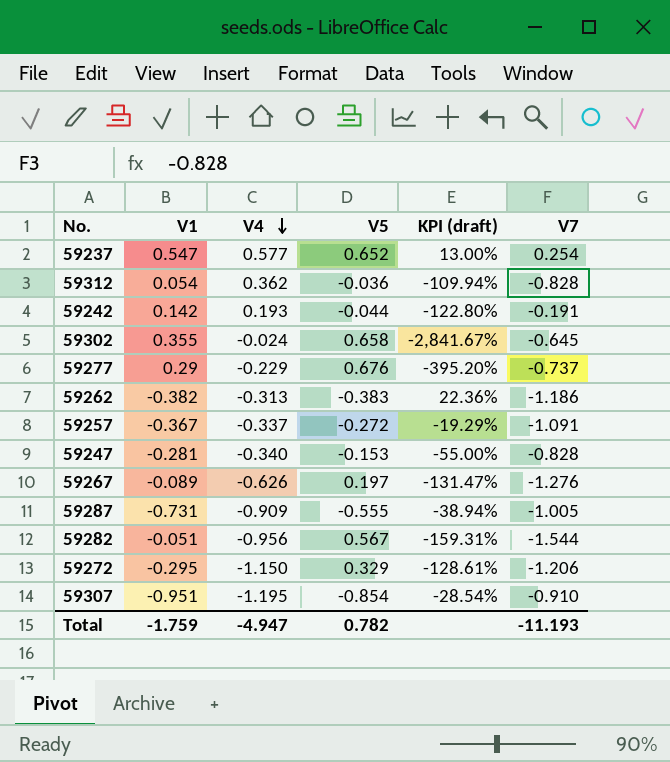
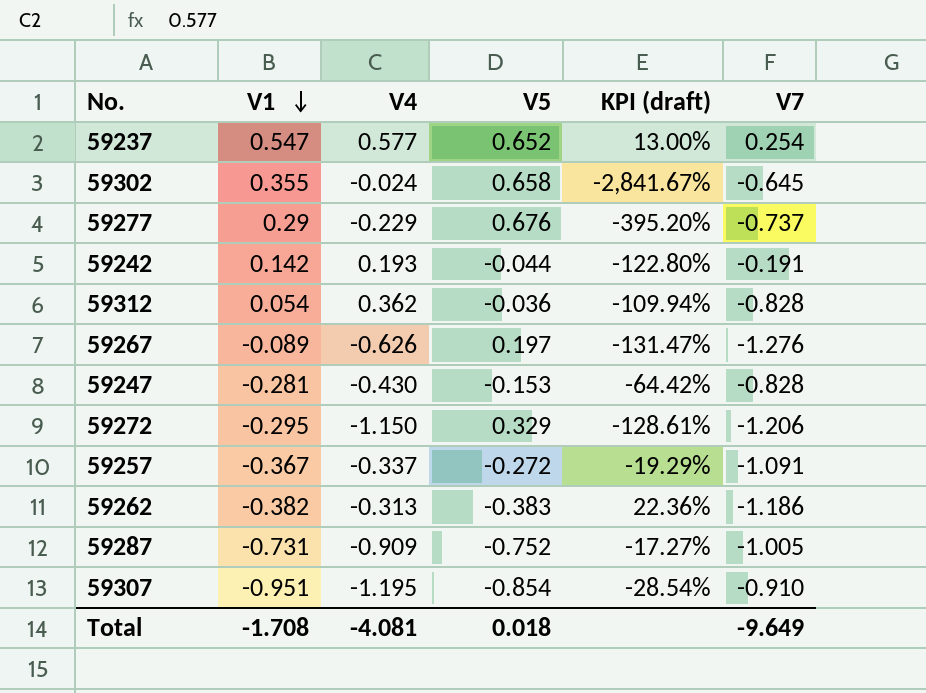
row order: V4 descending -> V1 descending
row 59282: -0.051 | -0.956 | 0.567 | -159.31% | -1.544 -> none
59247 | V4: -0.340 -> -0.430
59247 | KPI (draft): -55.00% -> -64.42%
59287 | V5: -0.555 -> -0.752
59287 | KPI (draft): -38.94% -> -17.27%
Total | V1: -1.759 -> -1.708
Total | V4: -4.947 -> -4.081
Total | V5: 0.782 -> 0.018
Total | V7: -11.193 -> -9.649

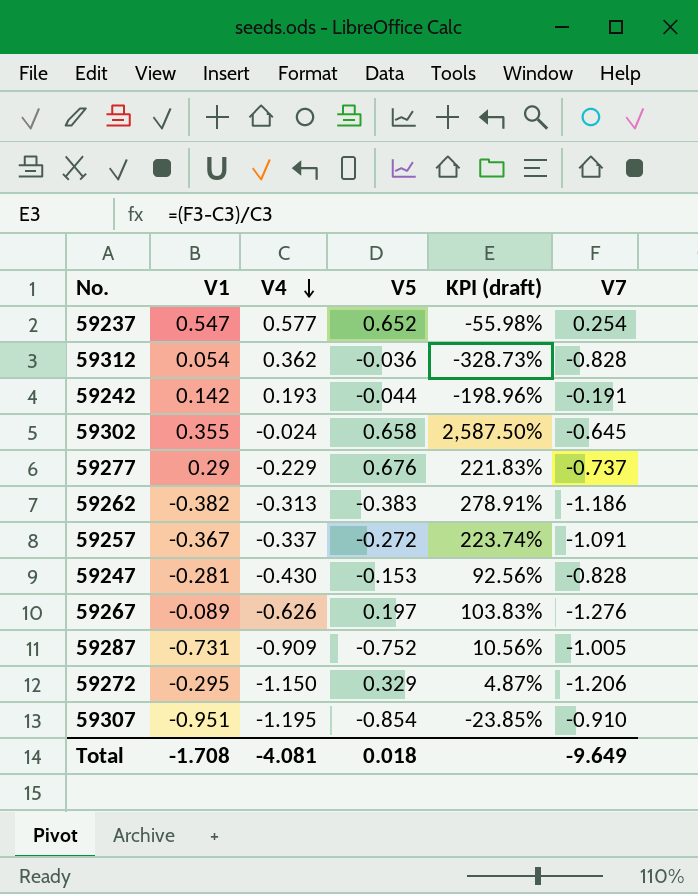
row order: V1 descending -> V4 descending
column KPI (draft) | formula: ([V5] - [V4]) / [V4] -> ([V7] - [V4]) / [V4]

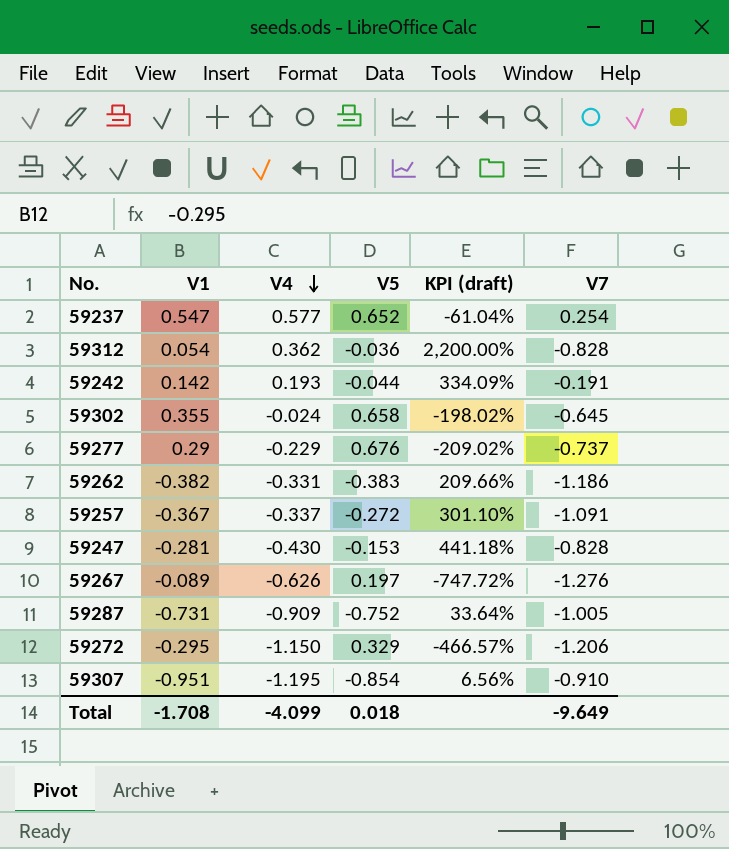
column KPI (draft) | formula: ([V7] - [V4]) / [V4] -> ([V7] - [V5]) / [V5]
59262 | V4: -0.313 -> -0.331
Total | V4: -4.081 -> -4.099

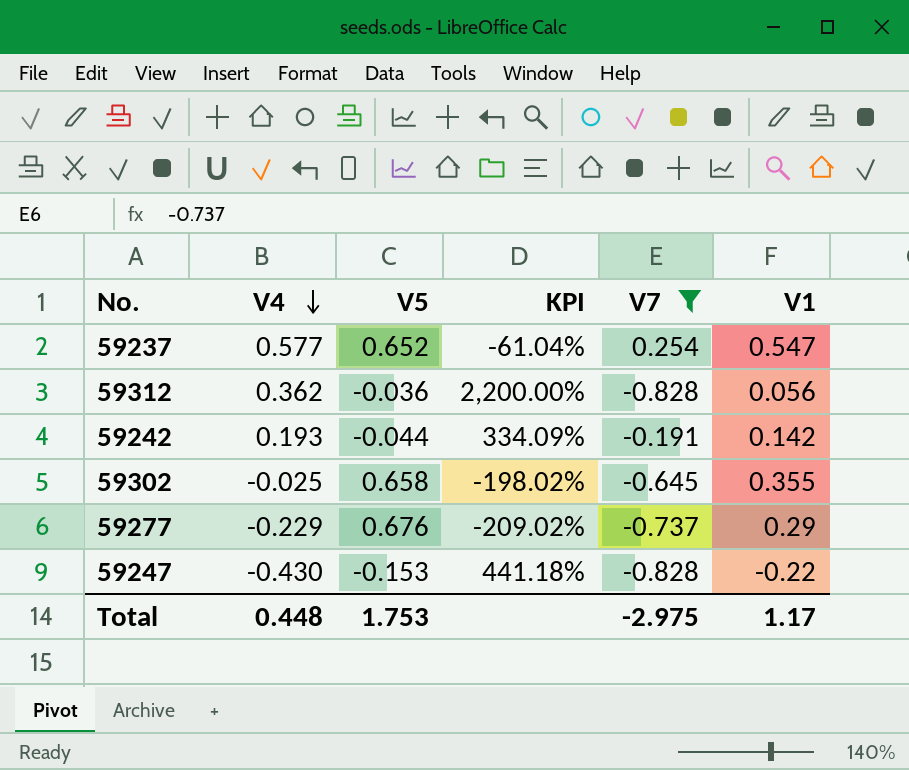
filter: none -> V7 >= -0.828
column name: KPI (draft) -> KPI
column V1 | position: 2 -> 6
59312 | V1: 0.054 -> 0.056
59302 | V4: -0.024 -> -0.025
59247 | V1: -0.281 -> -0.22
Total | V4: -4.099 -> 0.448
Total | V5: 0.018 -> 1.753
Total | V7: -9.649 -> -2.975
Total | V1: -1.708 -> 1.17

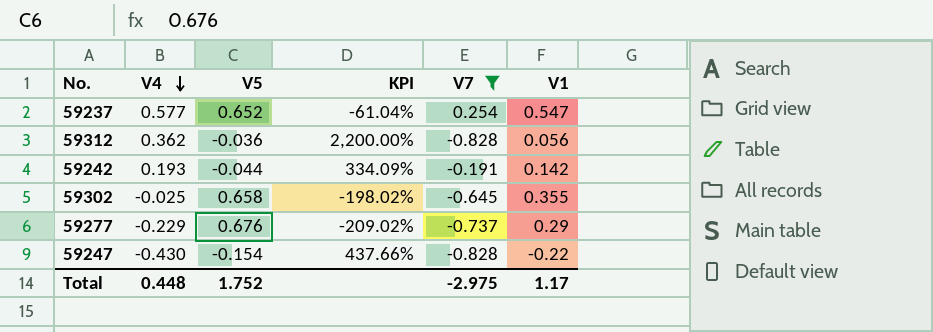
59247 | V5: -0.153 -> -0.154
59247 | KPI: 441.18% -> 437.66%
Total | V5: 1.753 -> 1.752

